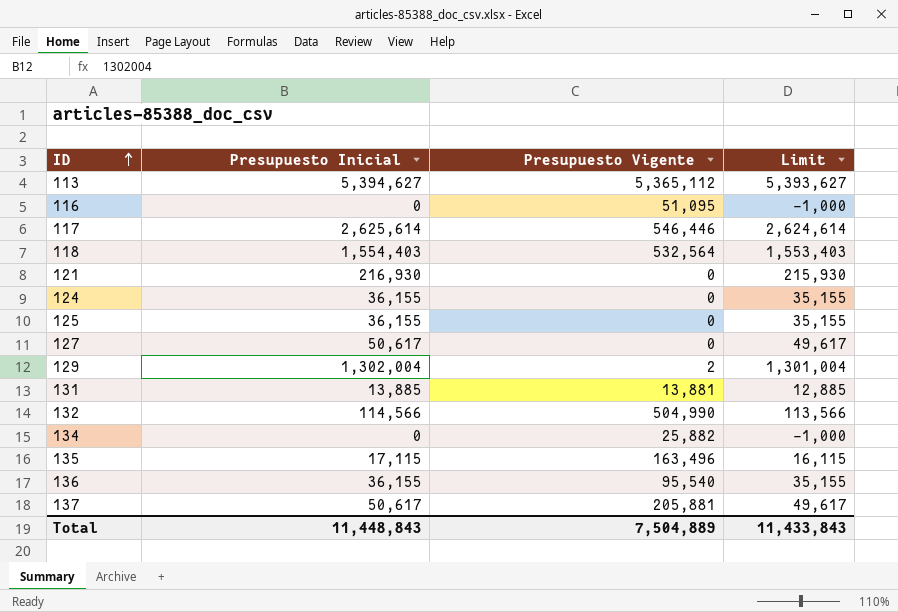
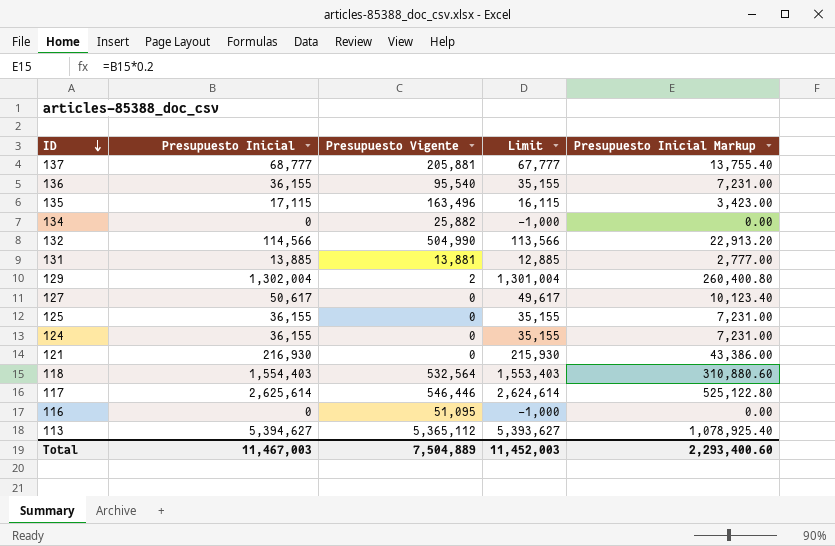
row order: ID ascending -> ID descending
column Presupuesto Inicial Markup | formula: none -> [Presupuesto Inicial] * 0.2
137 | Presupuesto Inicial: 50,617 -> 68,777
137 | Limit: 49,617 -> 67,777
Total | Presupuesto Inicial: 11,448,843 -> 11,467,003
Total | Limit: 11,433,843 -> 11,452,003

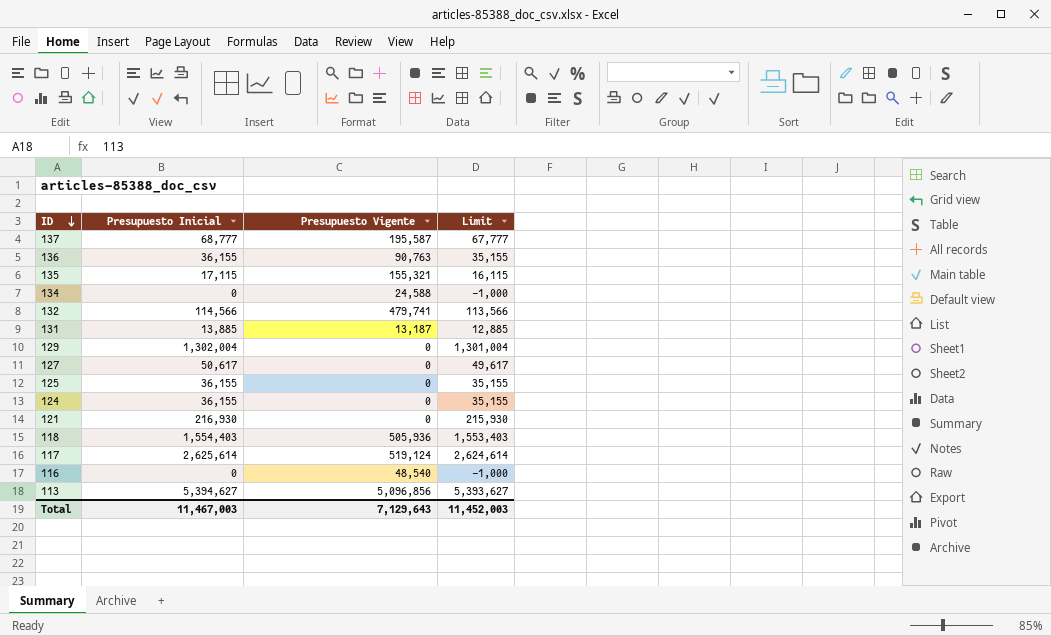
column Presupuesto Inicial Markup | formula: [Presupuesto Inicial] * 0.2 -> none
137 | Presupuesto Vigente: 205,881 -> 195,587
136 | Presupuesto Vigente: 95,540 -> 90,763
135 | Presupuesto Vigente: 163,496 -> 155,321
134 | Presupuesto Vigente: 25,882 -> 24,588
132 | Presupuesto Vigente: 504,990 -> 479,741
131 | Presupuesto Vigente: 13,881 -> 13,187
129 | Presupuesto Vigente: 2 -> 0
118 | Presupuesto Vigente: 532,564 -> 505,936
117 | Presupuesto Vigente: 546,446 -> 519,124
116 | Presupuesto Vigente: 51,095 -> 48,540
113 | Presupuesto Vigente: 5,365,112 -> 5,096,856
Total | Presupuesto Vigente: 7,504,889 -> 7,129,643

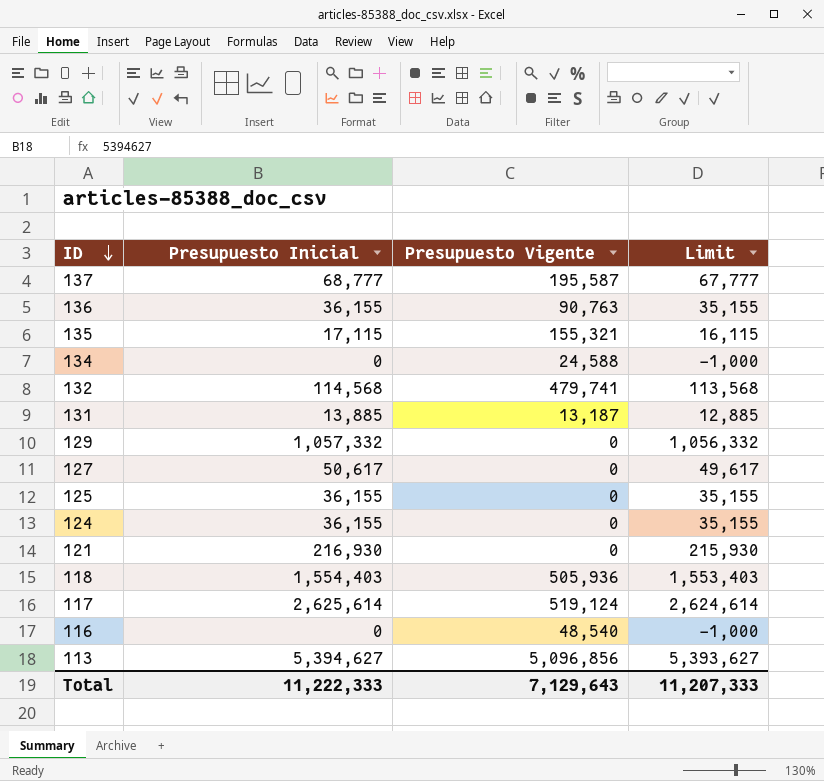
132 | Presupuesto Inicial: 114,566 -> 114,568
132 | Limit: 113,566 -> 113,568
129 | Presupuesto Inicial: 1,302,004 -> 1,057,332
129 | Limit: 1,301,004 -> 1,056,332
Total | Presupuesto Inicial: 11,467,003 -> 11,222,333
Total | Limit: 11,452,003 -> 11,207,333

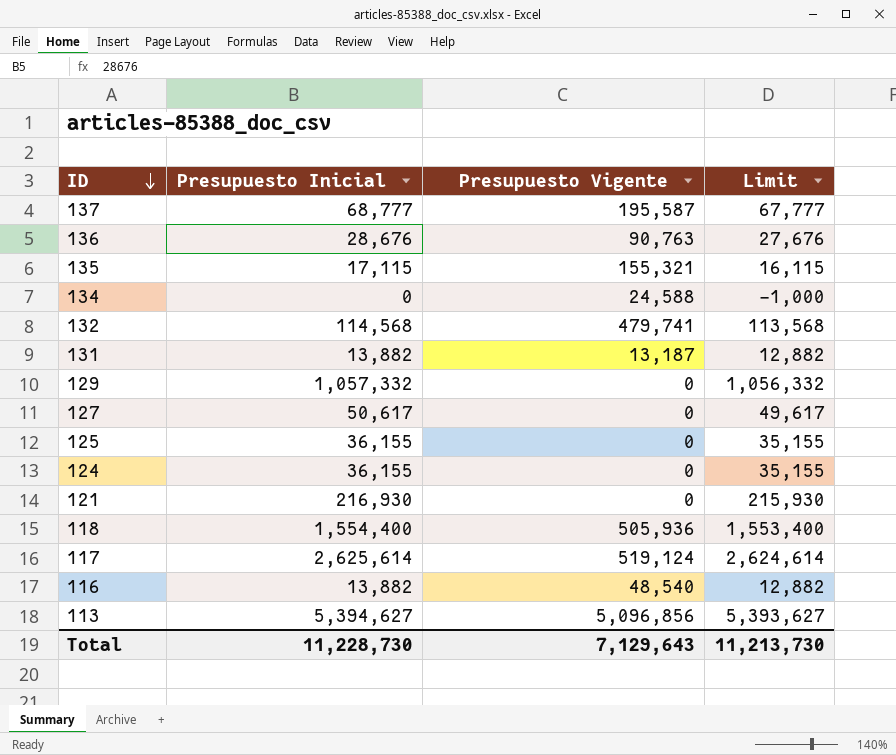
136 | Presupuesto Inicial: 36,155 -> 28,676
136 | Limit: 35,155 -> 27,676
131 | Presupuesto Inicial: 13,885 -> 13,882
131 | Limit: 12,885 -> 12,882
118 | Presupuesto Inicial: 1,554,403 -> 1,554,400
118 | Limit: 1,553,403 -> 1,553,400
116 | Presupuesto Inicial: 0 -> 13,882
116 | Limit: -1,000 -> 12,882
Total | Presupuesto Inicial: 11,222,333 -> 11,228,730
Total | Limit: 11,207,333 -> 11,213,730

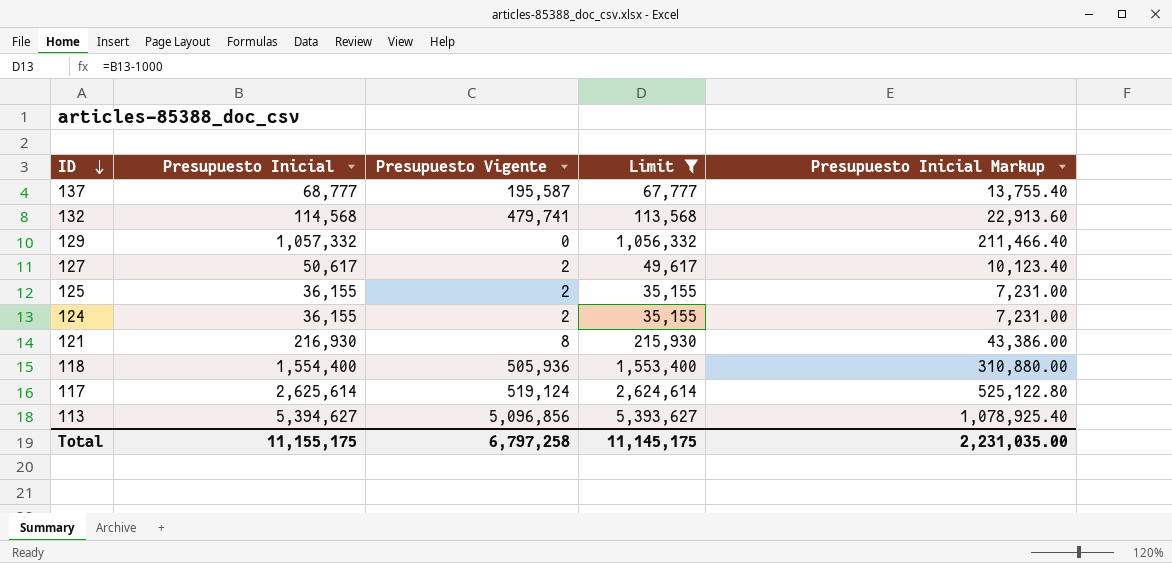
filter: none -> Limit >= 35,155
column Presupuesto Inicial Markup | formula: none -> [Presupuesto Inicial] * 0.2
127 | Presupuesto Vigente: 0 -> 2
125 | Presupuesto Vigente: 0 -> 2
124 | Presupuesto Vigente: 0 -> 2
121 | Presupuesto Vigente: 0 -> 8
Total | Presupuesto Inicial: 11,228,730 -> 11,155,175
Total | Presupuesto Vigente: 7,129,643 -> 6,797,258
Total | Limit: 11,213,730 -> 11,145,175

